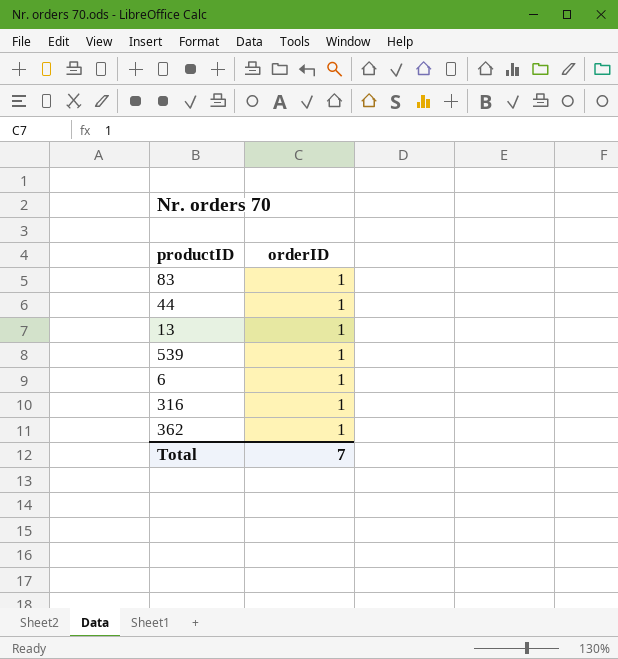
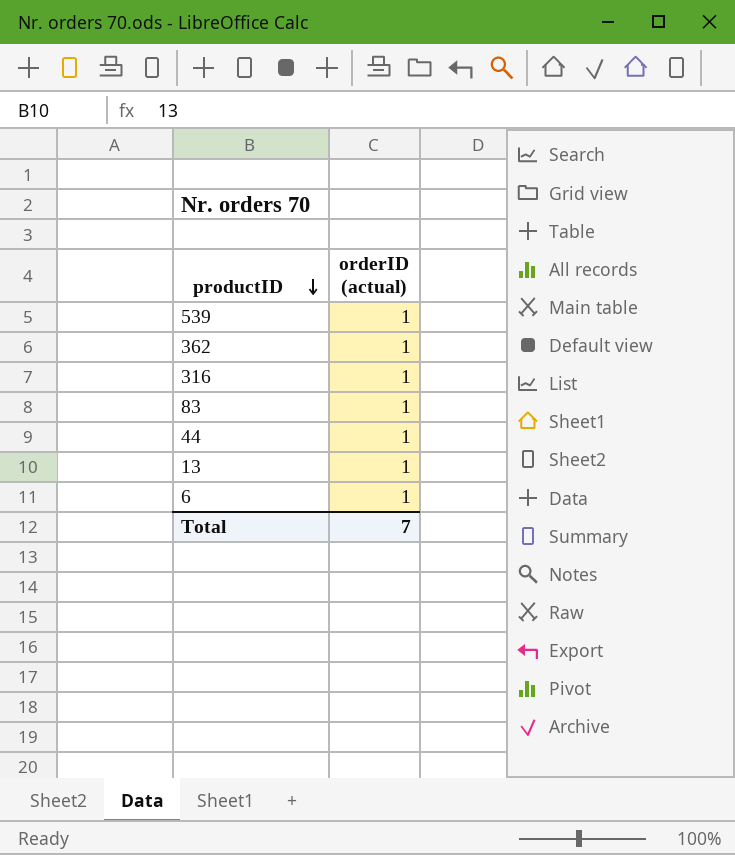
row order: none -> productID descending
column name: orderID -> orderID (actual)

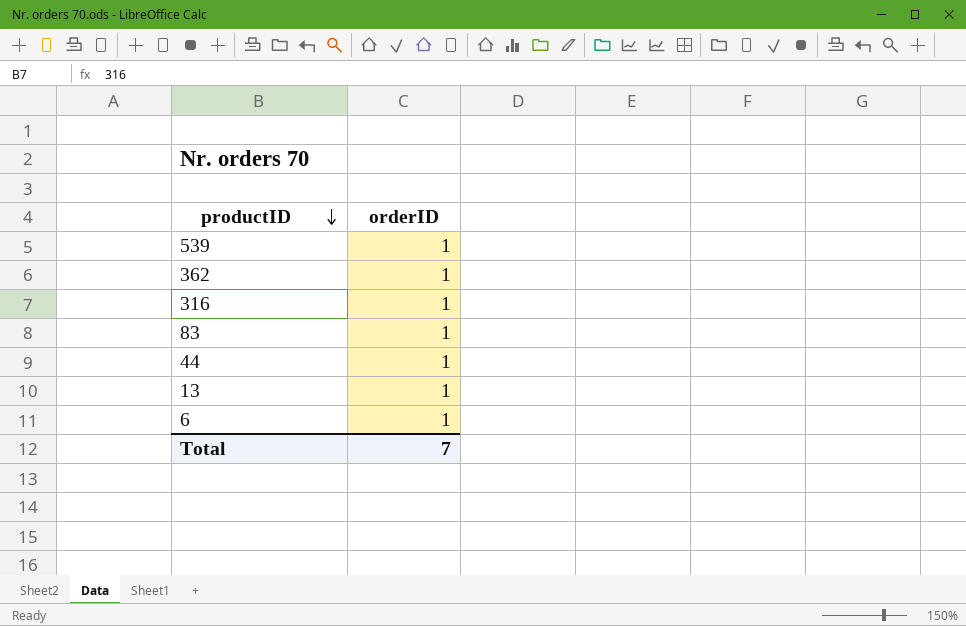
column name: orderID (actual) -> orderID

